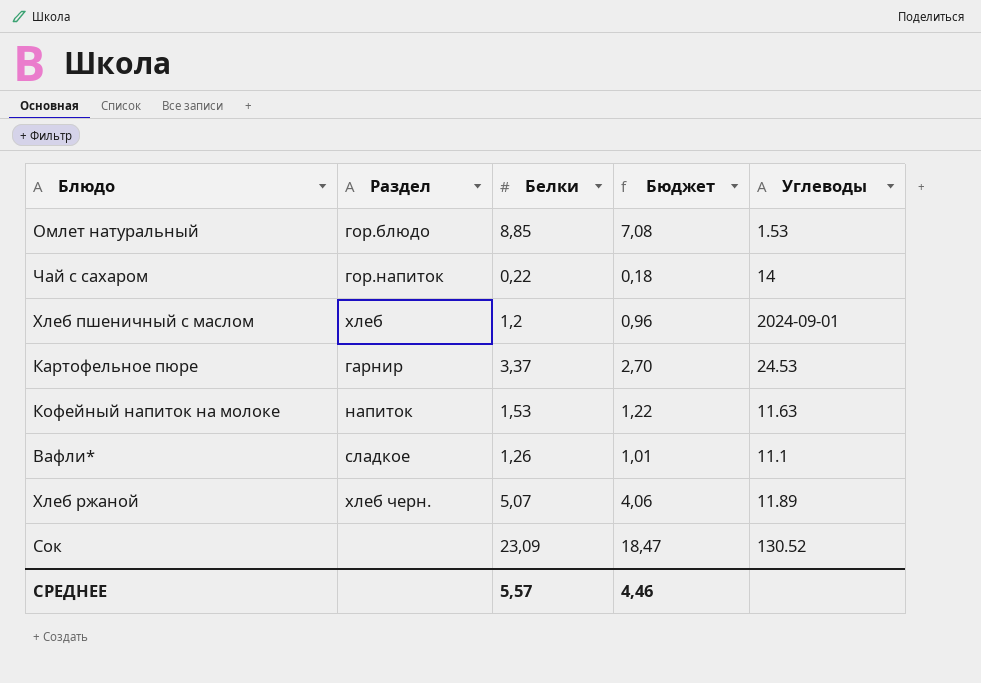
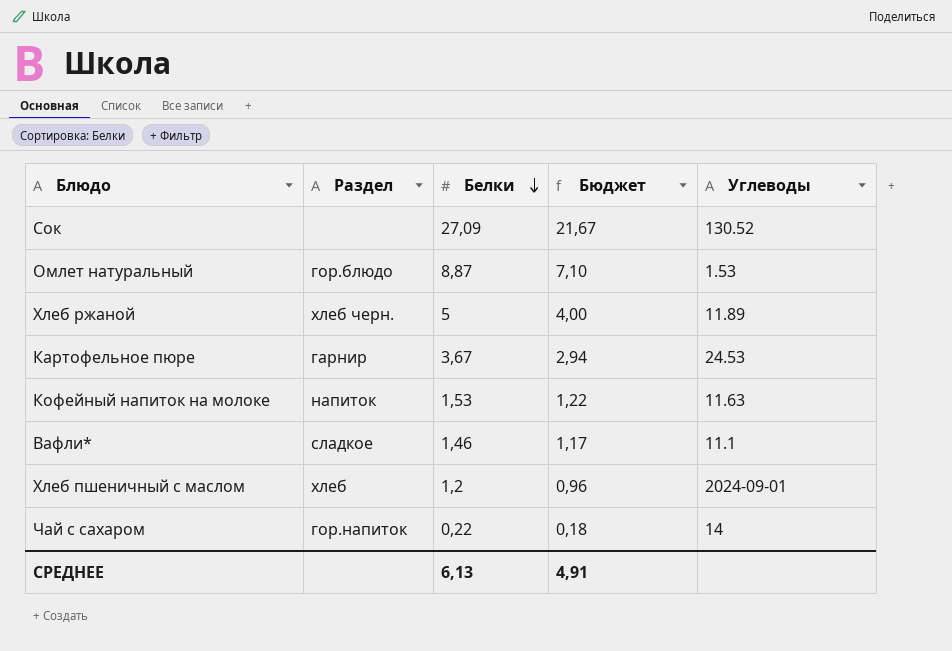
row order: none -> Белки descending
Сок | Белки: 23,09 -> 27,09
Сок | Бюджет: 18,47 -> 21,67
Омлет натуральный | Белки: 8,85 -> 8,87
Омлет натуральный | Бюджет: 7,08 -> 7,10
Хлеб ржаной | Белки: 5,07 -> 5
Хлеб ржаной | Бюджет: 4,06 -> 4,00
Картофельное пюре | Белки: 3,37 -> 3,67
Картофельное пюре | Бюджет: 2,70 -> 2,94
Вафли* | Белки: 1,26 -> 1,46
Вафли* | Бюджет: 1,01 -> 1,17
СРЕДНЕЕ | Белки: 5,57 -> 6,13
СРЕДНЕЕ | Бюджет: 4,46 -> 4,91

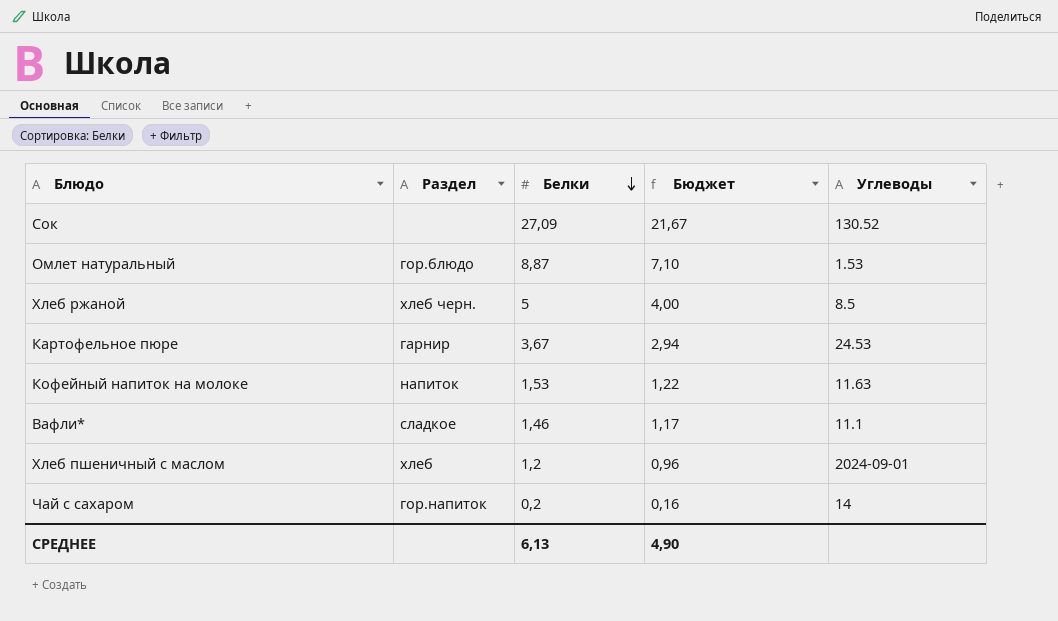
Хлеб ржаной | Углеводы: 11.89 -> 8.5
Чай с сахаром | Белки: 0,22 -> 0,2
Чай с сахаром | Бюджет: 0,18 -> 0,16
СРЕДНЕЕ | Бюджет: 4,91 -> 4,90

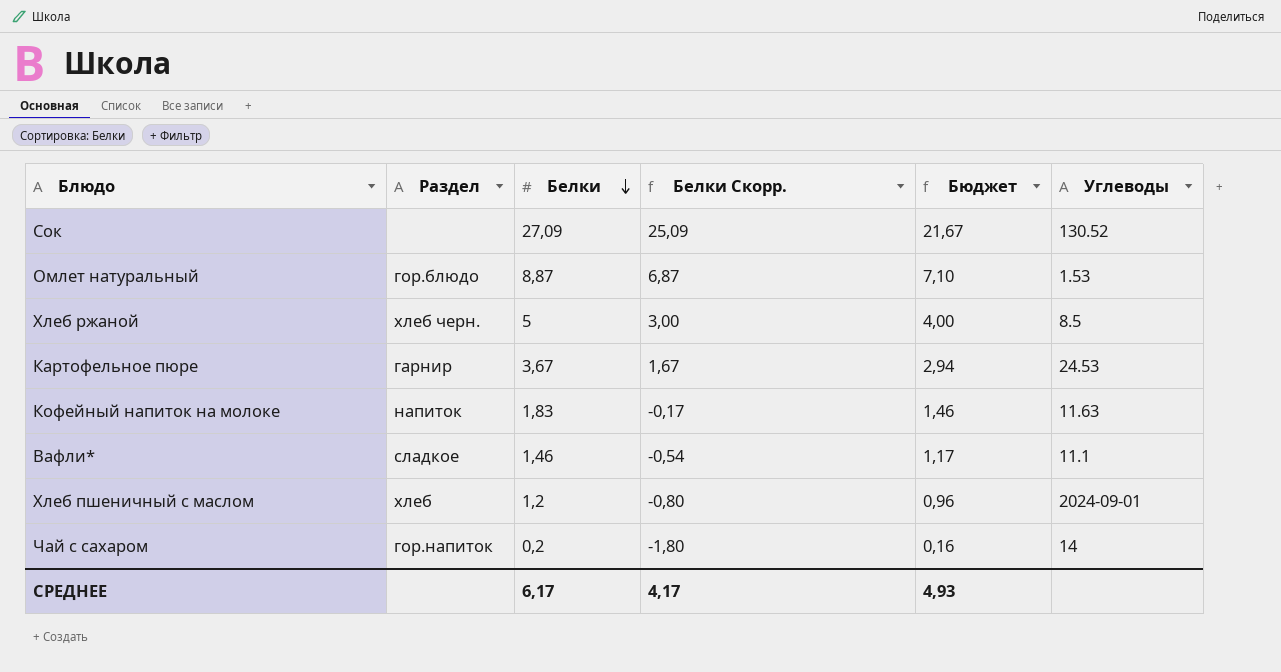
column Белки Скорр. | formula: none -> [Белки] - 2
Кофейный напиток на молоке | Белки: 1,53 -> 1,83
Кофейный напиток на молоке | Бюджет: 1,22 -> 1,46
СРЕДНЕЕ | Белки: 6,13 -> 6,17
СРЕДНЕЕ | Бюджет: 4,90 -> 4,93

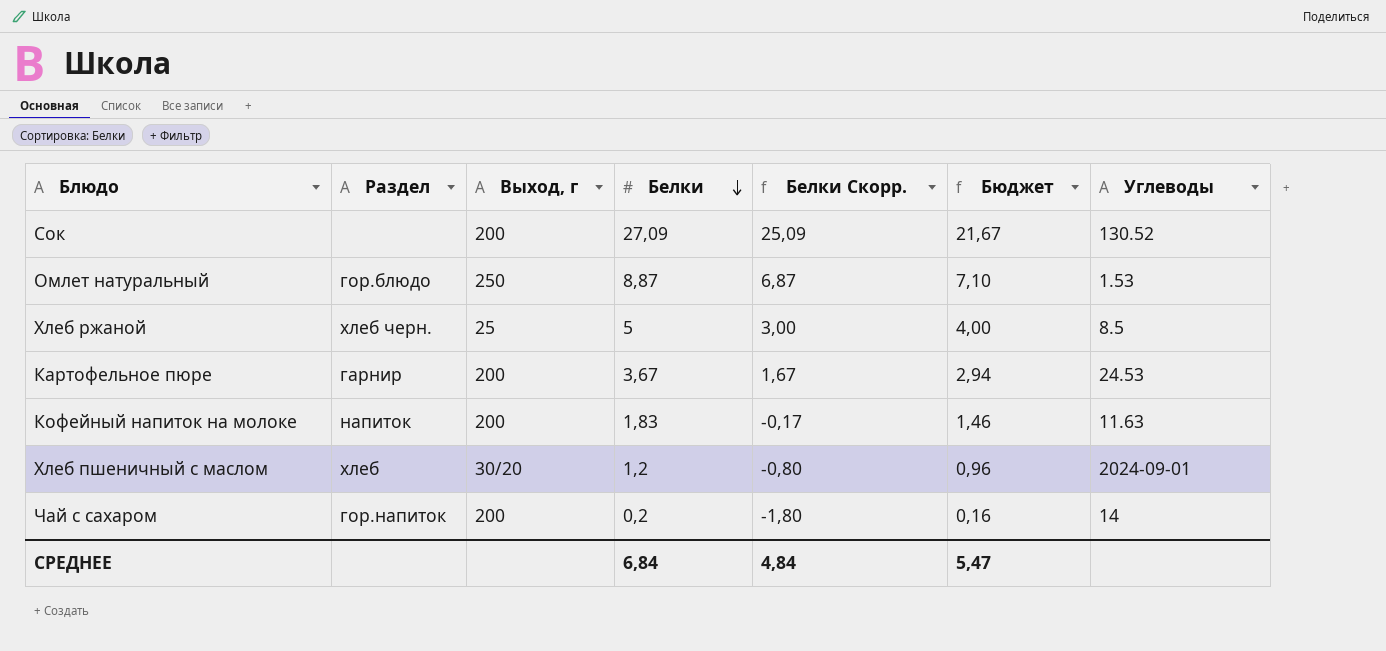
column Выход, г | position: none -> 3
row Вафли*: сладкое | 1,46 | -0,54 | 1,17 | 11.1 -> none
СРЕДНЕЕ | Белки: 6,17 -> 6,84
СРЕДНЕЕ | Белки Скорр.: 4,17 -> 4,84
СРЕДНЕЕ | Бюджет: 4,93 -> 5,47

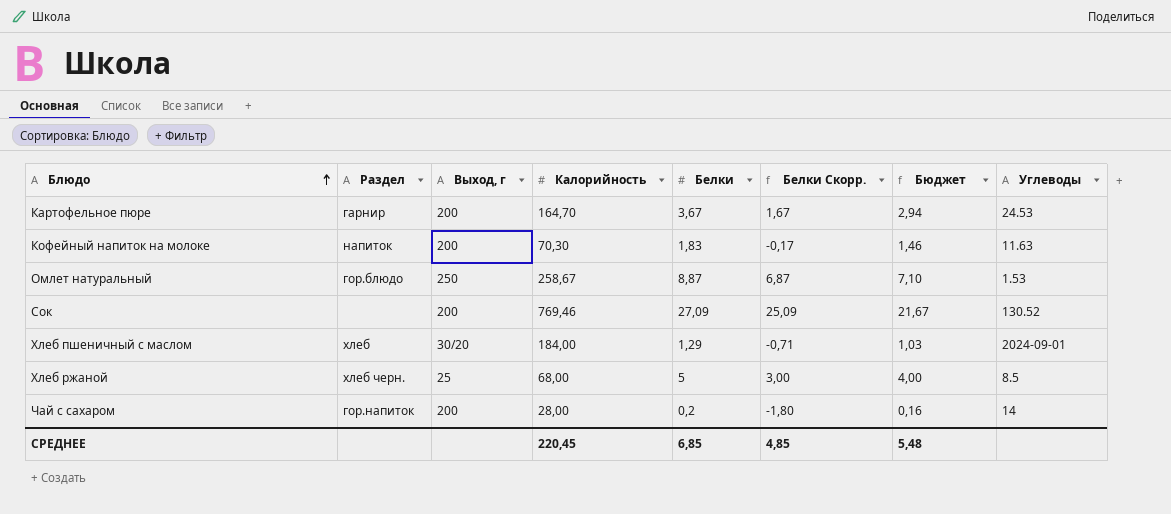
row order: Белки descending -> Блюдо ascending
column Калорийность | position: none -> 4
Хлеб пшеничный с маслом | Белки: 1,2 -> 1,29
Хлеб пшеничный с маслом | Белки Скорр.: -0,80 -> -0,71
Хлеб пшеничный с маслом | Бюджет: 0,96 -> 1,03
СРЕДНЕЕ | Белки: 6,84 -> 6,85
СРЕДНЕЕ | Белки Скорр.: 4,84 -> 4,85
СРЕДНЕЕ | Бюджет: 5,47 -> 5,48

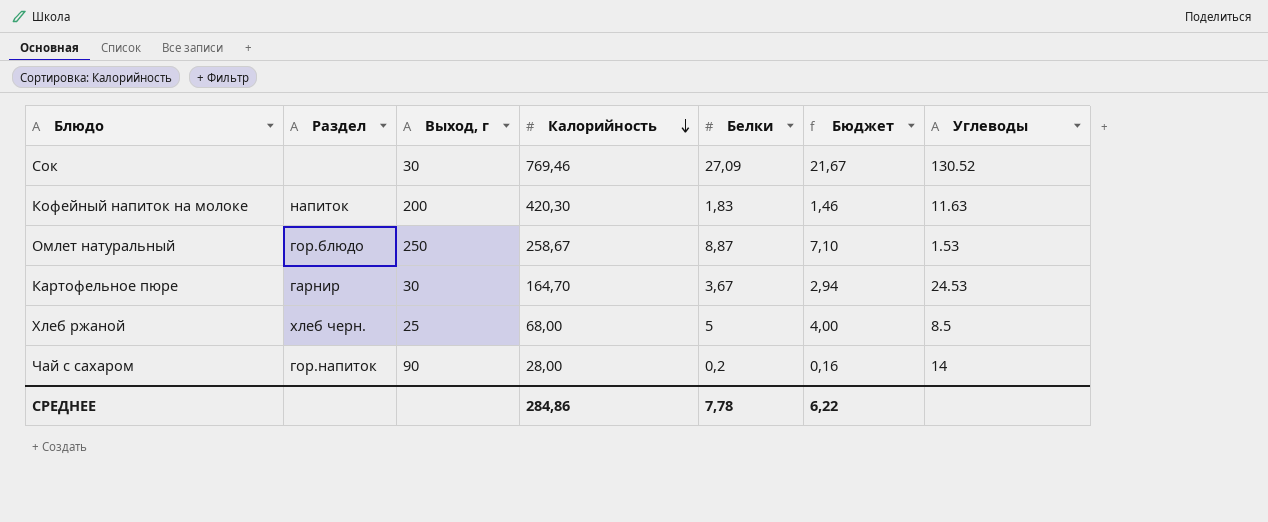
row order: Блюдо ascending -> Калорийность descending
column Белки Скорр. | formula: [Белки] - 2 -> none
row Хлеб пшеничный с маслом: хлеб | 30/20 | 184,00 | 1,29 | -0,71 | 1,03 | 2024-09-01 -> none
Сок | Выход, г: 200 -> 30
Кофейный напиток на молоке | Калорийность: 70,30 -> 420,30
Картофельное пюре | Выход, г: 200 -> 30
Чай с сахаром | Выход, г: 200 -> 90
СРЕДНЕЕ | Калорийность: 220,45 -> 284,86
СРЕДНЕЕ | Белки: 6,85 -> 7,78
СРЕДНЕЕ | Бюджет: 5,48 -> 6,22

